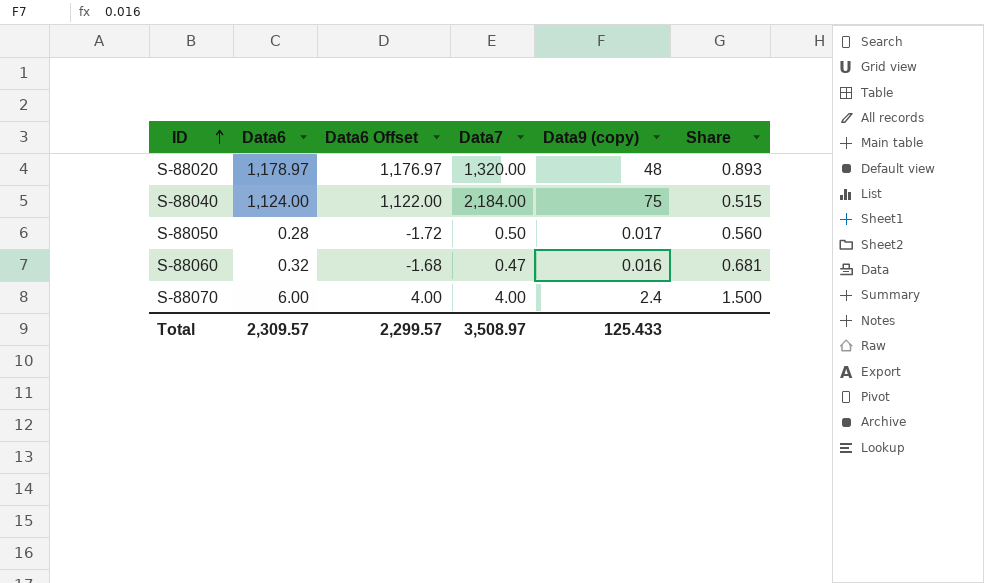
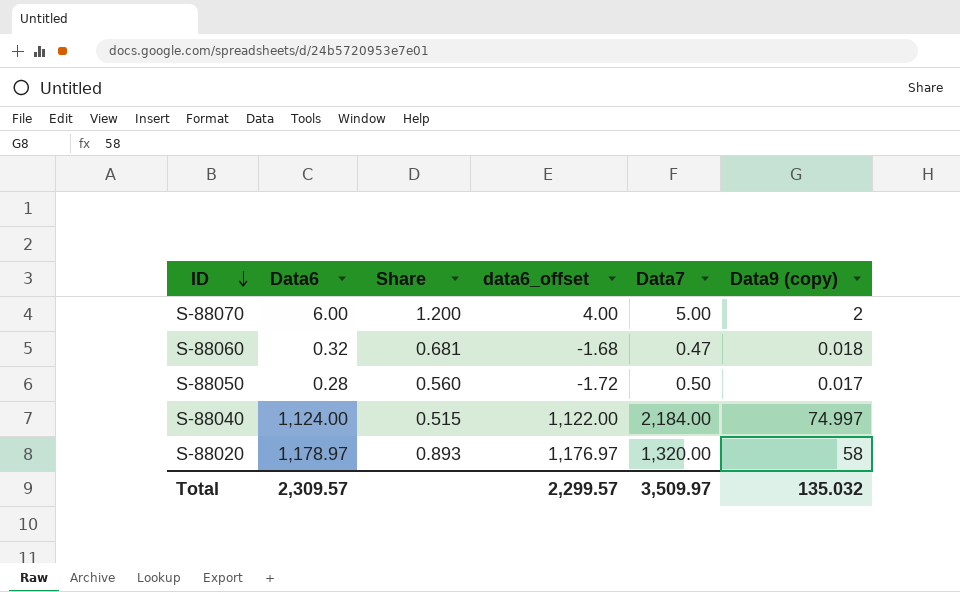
row order: ID ascending -> ID descending
column Share | position: 6 -> 3
column name: Data6 Offset -> data6_offset
S-88070 | Share: 1.500 -> 1.200
S-88070 | Data7: 4.00 -> 5.00
S-88070 | Data9 (copy): 2.4 -> 2
S-88060 | Data9 (copy): 0.016 -> 0.018
S-88040 | Data9 (copy): 75 -> 74.997
S-88020 | Data9 (copy): 48 -> 58
Total | Data7: 3,508.97 -> 3,509.97
Total | Data9 (copy): 125.433 -> 135.032

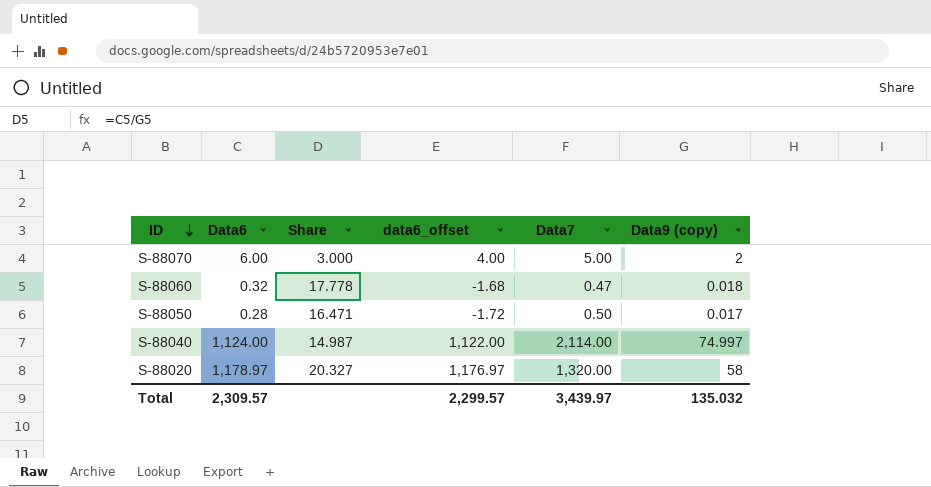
column Share | formula: [Data6] / [Data7] -> [Data6] / [Data9 (copy)]
S-88040 | Data7: 2,184.00 -> 2,114.00
Total | Data7: 3,509.97 -> 3,439.97

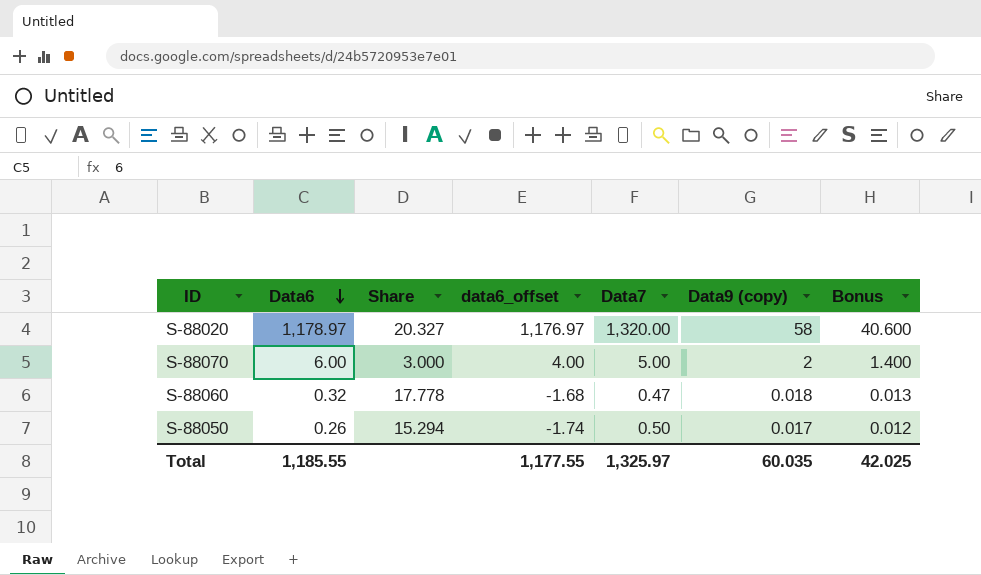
row order: ID descending -> Data6 descending
column Bonus | formula: none -> [Data9 (copy)] * 0.7
row S-88040: 1,124.00 | 14.987 | 1,122.00 | 2,114.00 | 74.997 -> none
S-88050 | Data6: 0.28 -> 0.26
S-88050 | Share: 16.471 -> 15.294
S-88050 | data6_offset: -1.72 -> -1.74
Total | Data6: 2,309.57 -> 1,185.55
Total | data6_offset: 2,299.57 -> 1,177.55
Total | Data7: 3,439.97 -> 1,325.97
Total | Data9 (copy): 135.032 -> 60.035

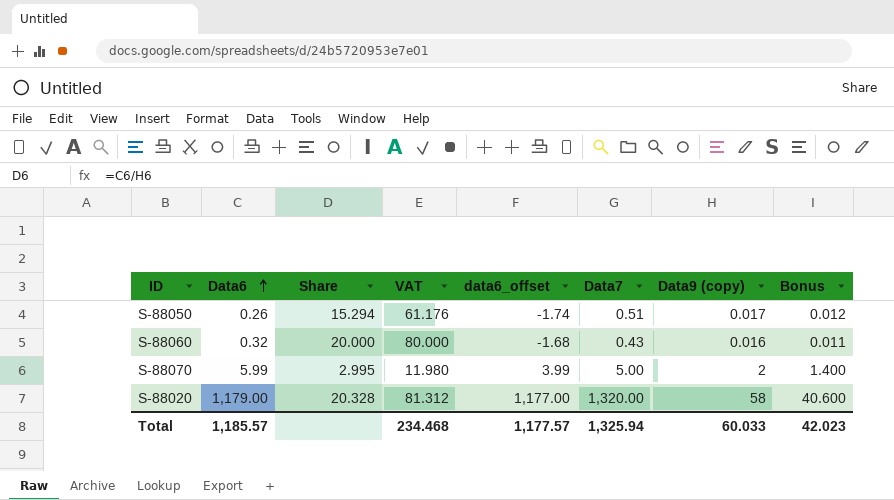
row order: Data6 descending -> Data6 ascending
column VAT | formula: none -> [Share] * 4
S-88050 | Data7: 0.50 -> 0.51
S-88060 | Share: 17.778 -> 20.000
S-88060 | Data7: 0.47 -> 0.43
S-88060 | Data9 (copy): 0.018 -> 0.016
S-88060 | Bonus: 0.013 -> 0.011
S-88070 | Data6: 6.00 -> 5.99
S-88070 | Share: 3.000 -> 2.995
S-88070 | data6_offset: 4.00 -> 3.99
S-88020 | Data6: 1,178.97 -> 1,179.00
S-88020 | Share: 20.327 -> 20.328
S-88020 | data6_offset: 1,176.97 -> 1,177.00
Total | Data6: 1,185.55 -> 1,185.57
Total | data6_offset: 1,177.55 -> 1,177.57
Total | Data7: 1,325.97 -> 1,325.94
Total | Data9 (copy): 60.035 -> 60.033
Total | Bonus: 42.025 -> 42.023

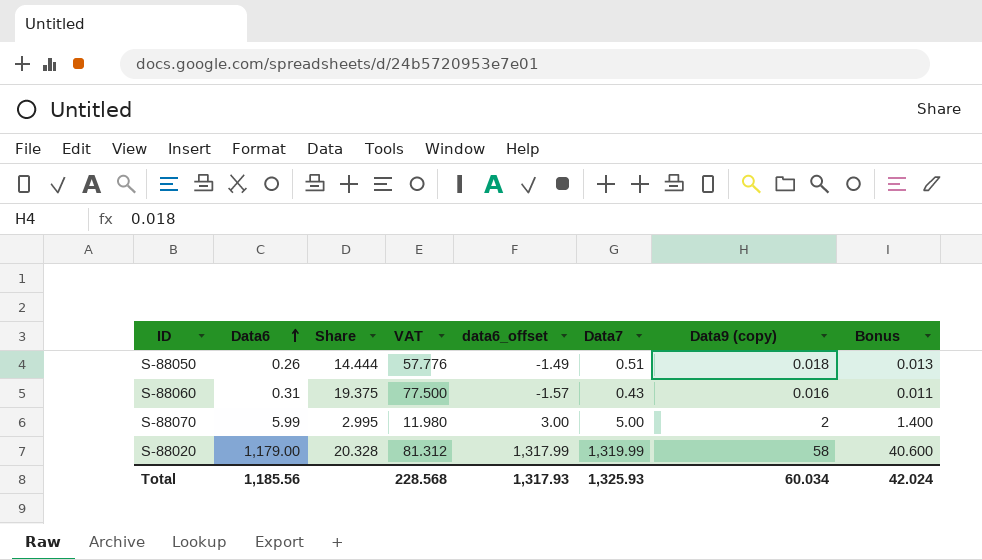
column data6_offset | formula: [Data6] - 2 -> [Data7] - 2
S-88050 | Share: 15.294 -> 14.444
S-88050 | VAT: 61.176 -> 57.776
S-88050 | Data9 (copy): 0.017 -> 0.018
S-88050 | Bonus: 0.012 -> 0.013
S-88060 | Data6: 0.32 -> 0.31
S-88060 | Share: 20.000 -> 19.375
S-88060 | VAT: 80.000 -> 77.500
S-88020 | Data7: 1,320.00 -> 1,319.99
Total | Data6: 1,185.57 -> 1,185.56
Total | VAT: 234.468 -> 228.568
Total | data6_offset: 1,177.57 -> 1,317.93
Total | Data7: 1,325.94 -> 1,325.93
Total | Data9 (copy): 60.033 -> 60.034
Total | Bonus: 42.023 -> 42.024

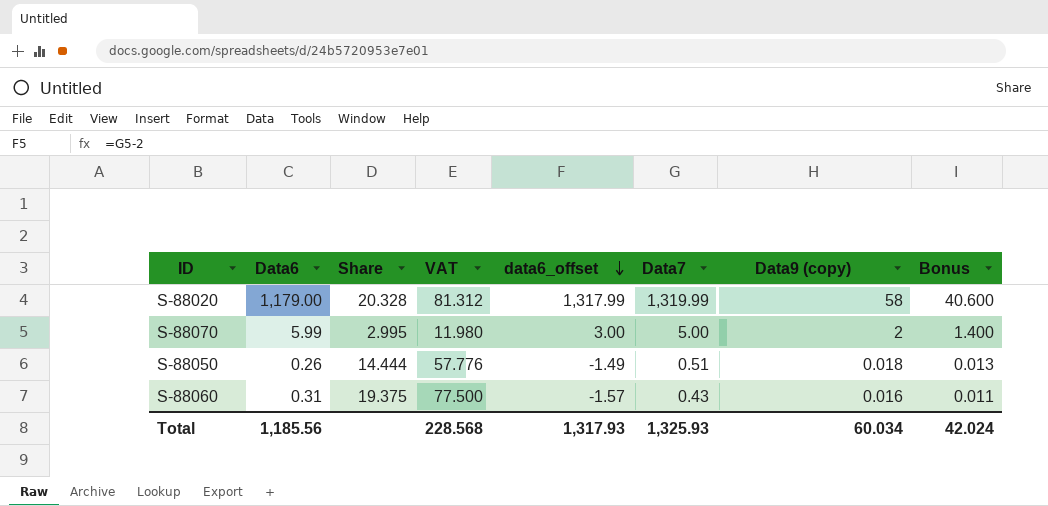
row order: Data6 ascending -> data6_offset descending

